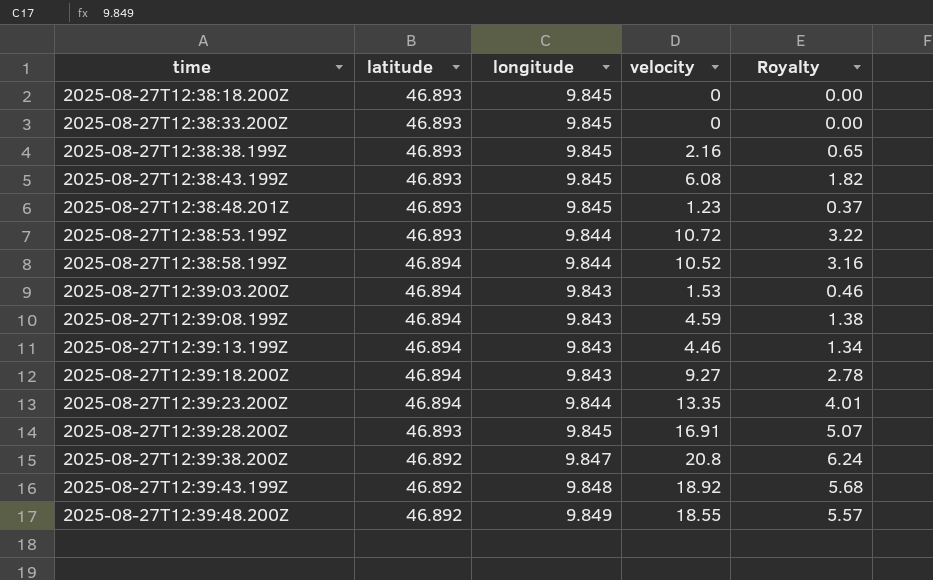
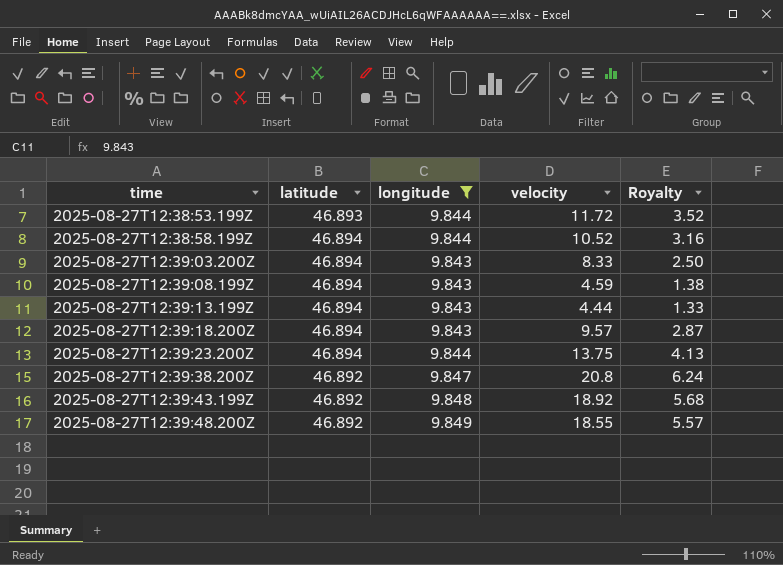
filter: none -> longitude != 9.845
2025-08-27T12:38:53.199Z | velocity: 10.72 -> 11.72
2025-08-27T12:38:53.199Z | Royalty: 3.22 -> 3.52
2025-08-27T12:39:03.200Z | velocity: 1.53 -> 8.33
2025-08-27T12:39:03.200Z | Royalty: 0.46 -> 2.50
2025-08-27T12:39:13.199Z | velocity: 4.46 -> 4.44
2025-08-27T12:39:13.199Z | Royalty: 1.34 -> 1.33
2025-08-27T12:39:18.200Z | velocity: 9.27 -> 9.57
2025-08-27T12:39:18.200Z | Royalty: 2.78 -> 2.87
2025-08-27T12:39:23.200Z | velocity: 13.35 -> 13.75
2025-08-27T12:39:23.200Z | Royalty: 4.01 -> 4.13

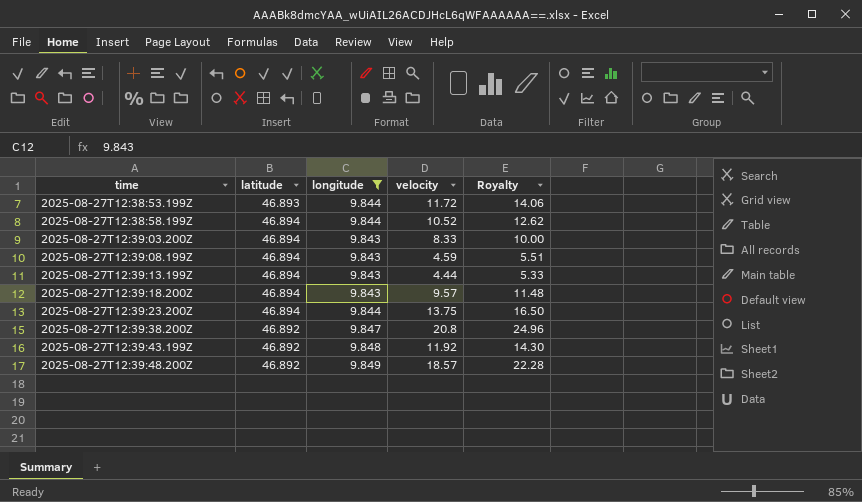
column Royalty | formula: [velocity] * 0.3 -> [velocity] * 1.2
2025-08-27T12:39:43.199Z | velocity: 18.92 -> 11.92
2025-08-27T12:39:48.200Z | velocity: 18.55 -> 18.57

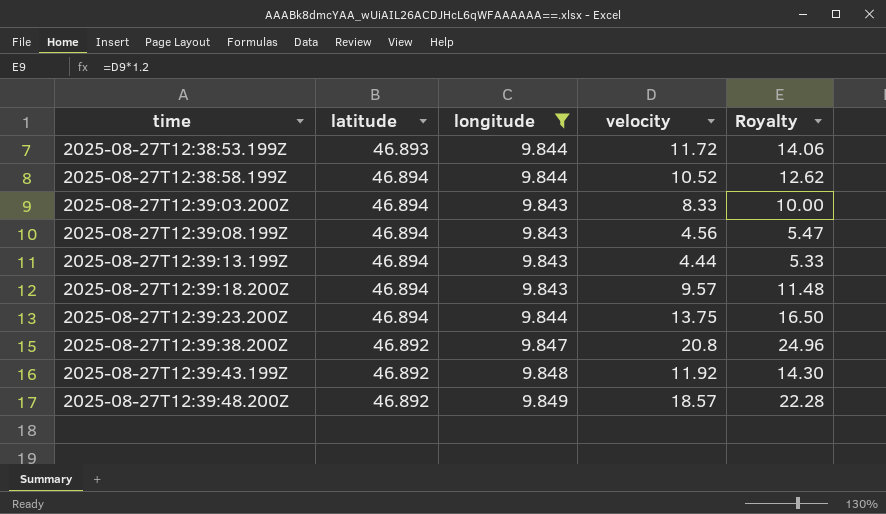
2025-08-27T12:39:08.199Z | velocity: 4.59 -> 4.56
2025-08-27T12:39:08.199Z | Royalty: 5.51 -> 5.47

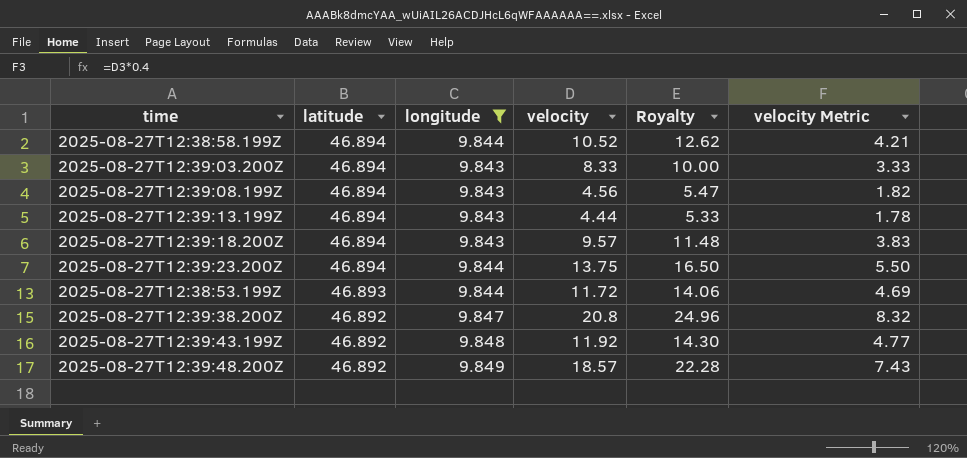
row order: time ascending -> latitude descending
column velocity Metric | formula: none -> [velocity] * 0.4

